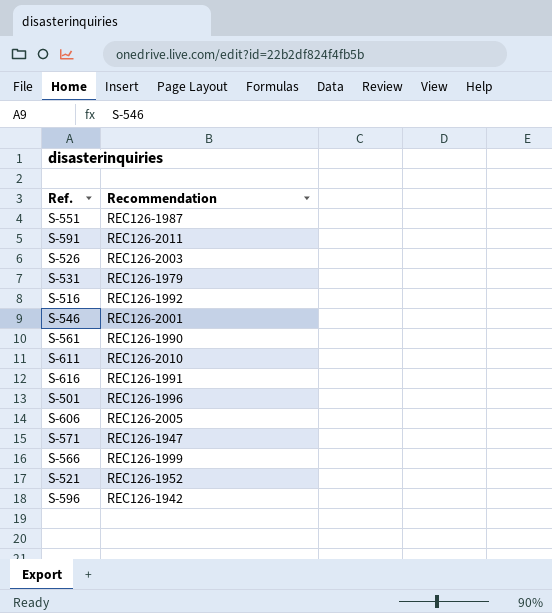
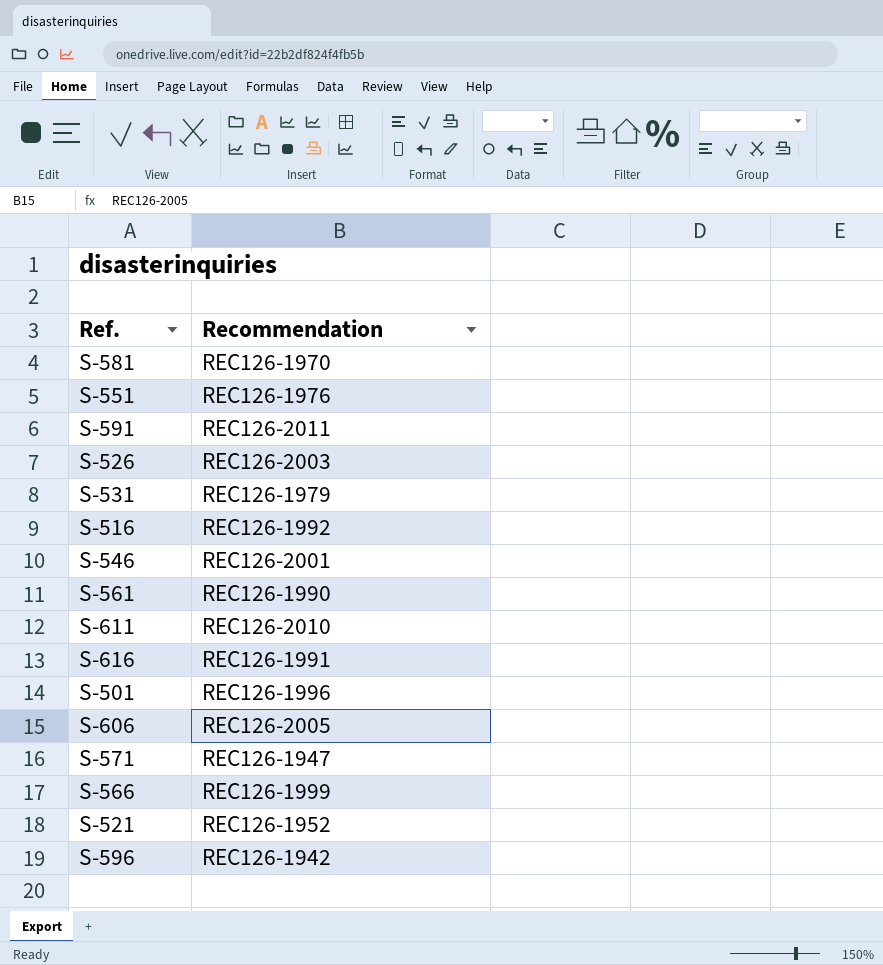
row S-581: none -> REC126-1970
S-551 | Recommendation: REC126-1987 -> REC126-1976

